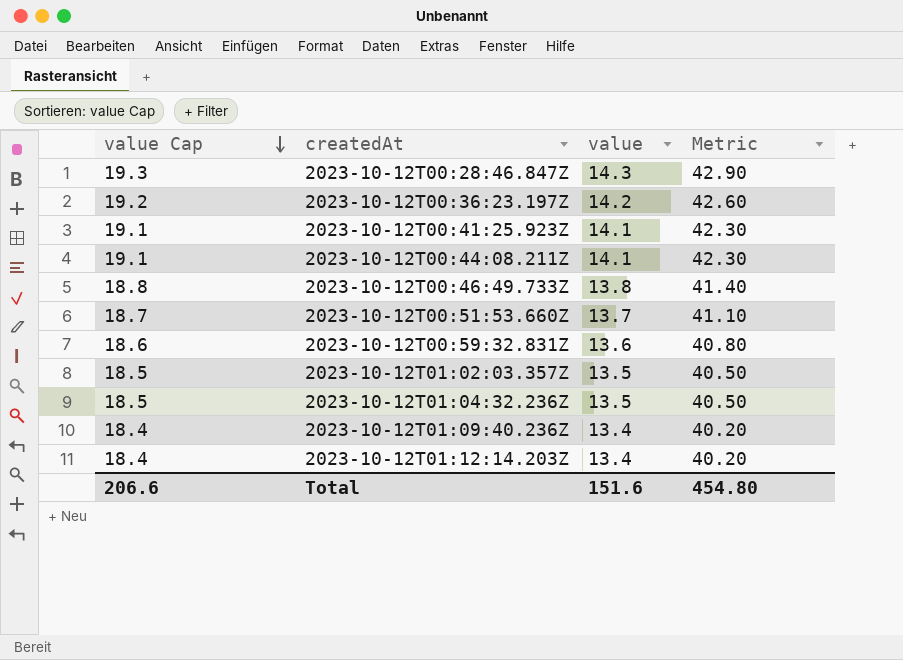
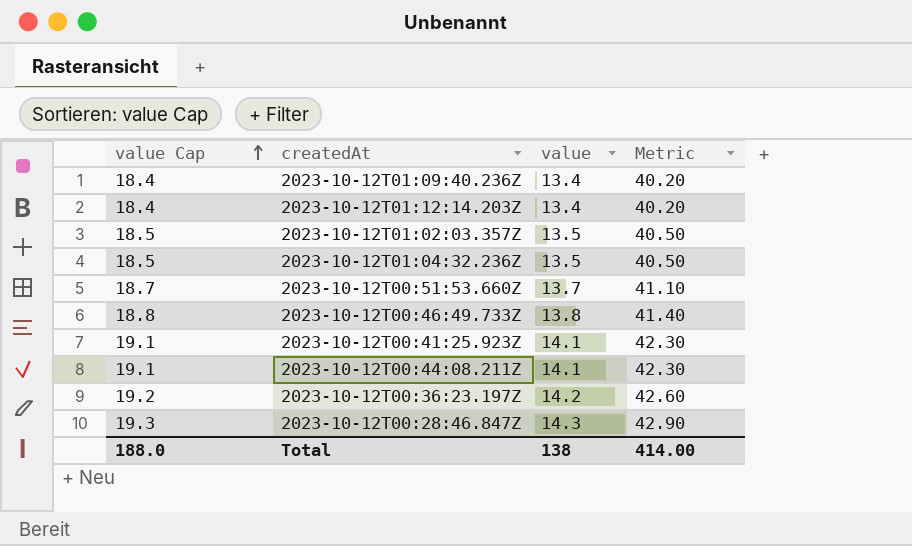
row order: value Cap descending -> value Cap ascending
row 2023-10-12T00:59:32.831Z: 18.6 | 13.6 | 40.80 -> none
Total | value Cap: 206.6 -> 188.0
Total | value: 151.6 -> 138
Total | Metric: 454.80 -> 414.00

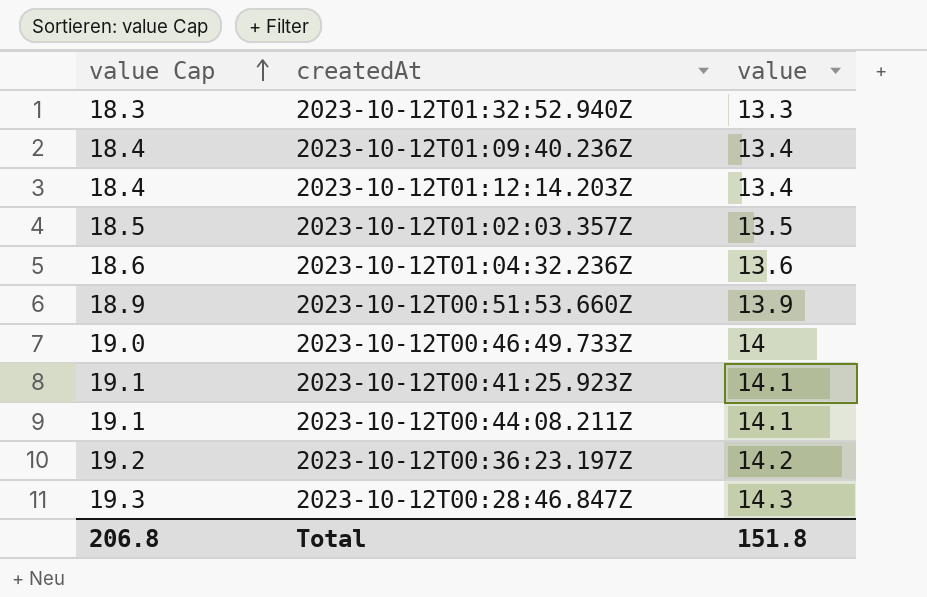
column Metric | formula: [value] * 3 -> none
row 2023-10-12T01:32:52.940Z: none -> 18.3 | 13.3
2023-10-12T01:04:32.236Z | value Cap: 18.5 -> 18.6
2023-10-12T01:04:32.236Z | value: 13.5 -> 13.6
2023-10-12T00:51:53.660Z | value Cap: 18.7 -> 18.9
2023-10-12T00:51:53.660Z | value: 13.7 -> 13.9
2023-10-12T00:46:49.733Z | value Cap: 18.8 -> 19.0
2023-10-12T00:46:49.733Z | value: 13.8 -> 14
Total | value Cap: 188.0 -> 206.8
Total | value: 138 -> 151.8

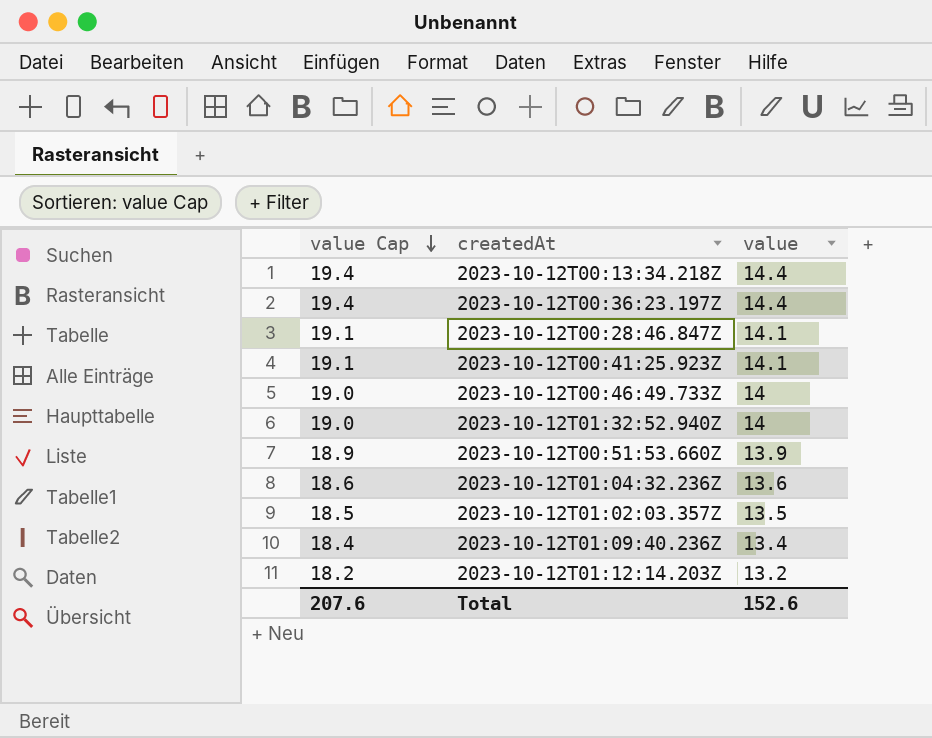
row order: value Cap ascending -> value Cap descending
row 2023-10-12T00:44:08.211Z: 19.1 | 14.1 -> none
row 2023-10-12T00:13:34.218Z: none -> 19.4 | 14.4
2023-10-12T00:36:23.197Z | value Cap: 19.2 -> 19.4
2023-10-12T00:36:23.197Z | value: 14.2 -> 14.4
2023-10-12T00:28:46.847Z | value Cap: 19.3 -> 19.1
2023-10-12T00:28:46.847Z | value: 14.3 -> 14.1
2023-10-12T01:32:52.940Z | value Cap: 18.3 -> 19.0
2023-10-12T01:32:52.940Z | value: 13.3 -> 14
2023-10-12T01:12:14.203Z | value Cap: 18.4 -> 18.2
2023-10-12T01:12:14.203Z | value: 13.4 -> 13.2
Total | value Cap: 206.8 -> 207.6
Total | value: 151.8 -> 152.6

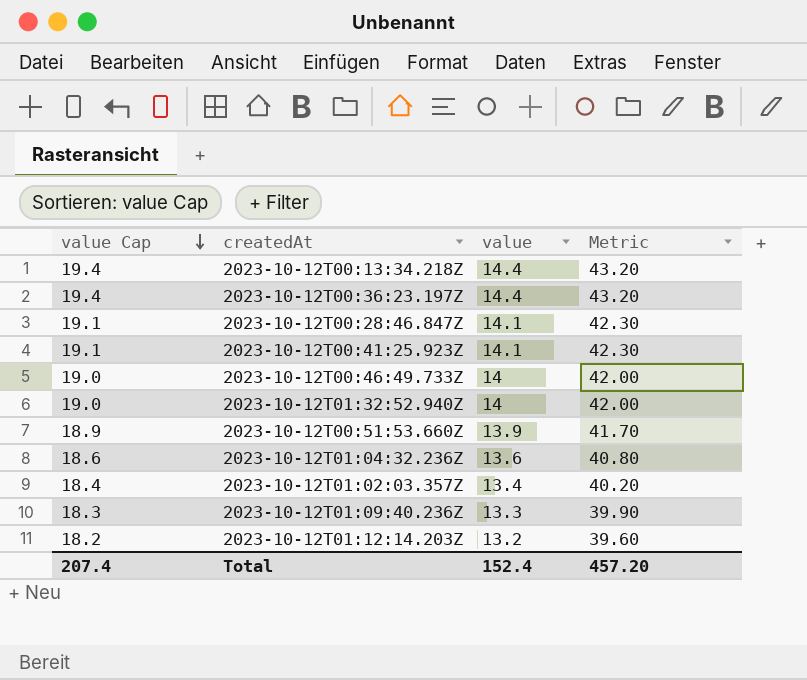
column Metric | formula: none -> [value] * 3
2023-10-12T01:02:03.357Z | value Cap: 18.5 -> 18.4
2023-10-12T01:02:03.357Z | value: 13.5 -> 13.4
2023-10-12T01:09:40.236Z | value Cap: 18.4 -> 18.3
2023-10-12T01:09:40.236Z | value: 13.4 -> 13.3
Total | value Cap: 207.6 -> 207.4
Total | value: 152.6 -> 152.4

